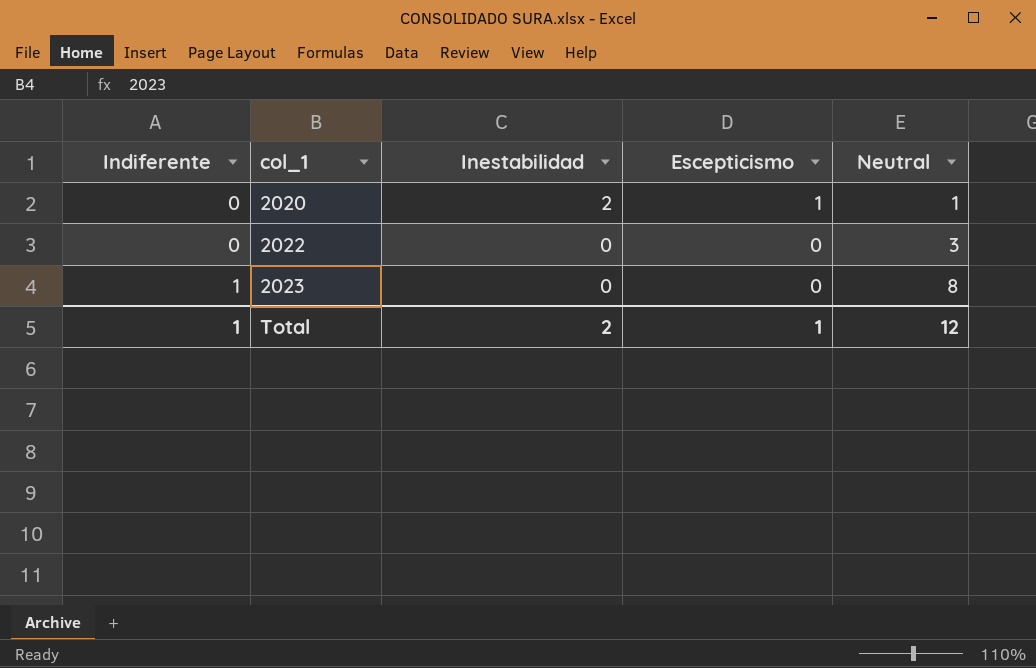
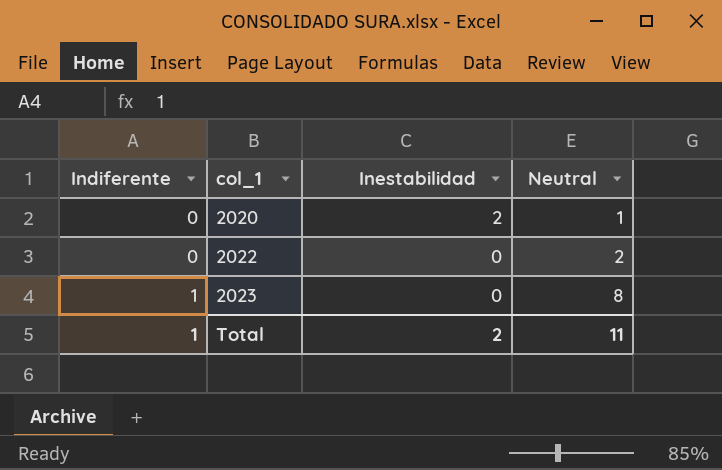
column Escepticismo | position: 4 -> none
2022 | Neutral: 3 -> 2
Total | Neutral: 12 -> 11

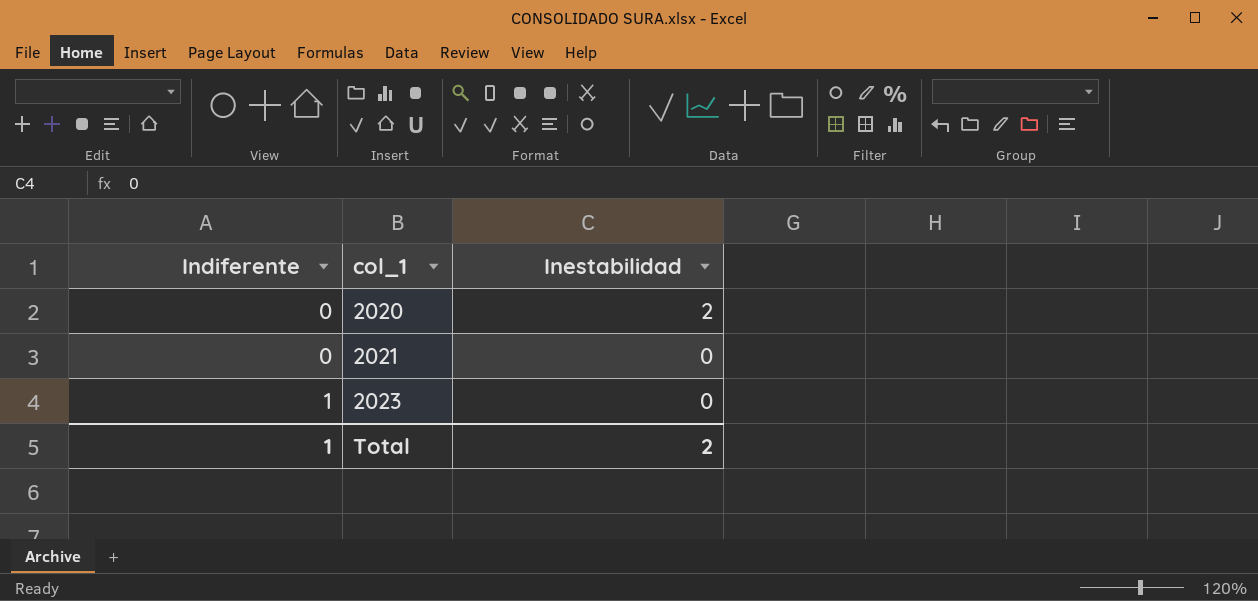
column Neutral | position: 4 -> none
row 2022: 0 | 0 | 2 -> none
row 2021: none -> 0 | 0

